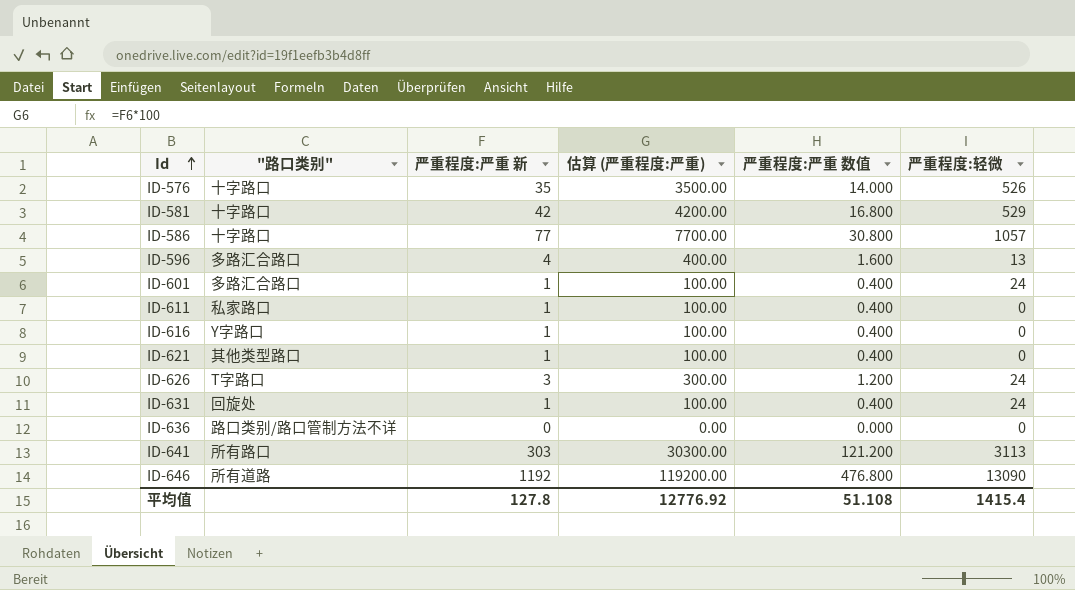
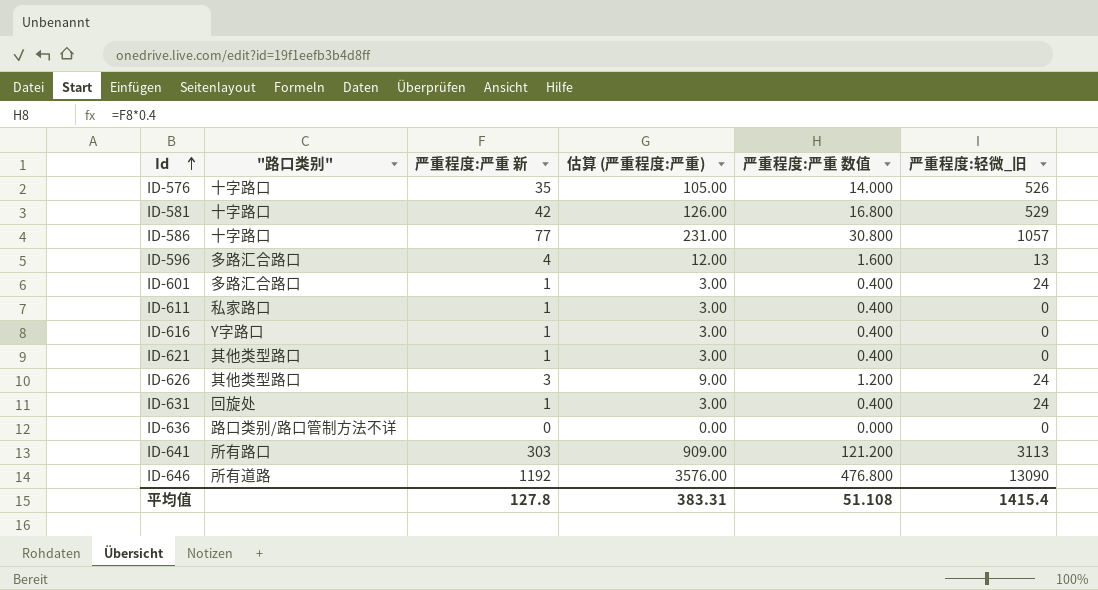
column 估算 (严重程度:严重) | formula: [严重程度:严重 新] * 100 -> [严重程度:严重 新] * 3
column name: 严重程度:轻微 -> 严重程度:轻微_旧
ID-626 | "路口类别": T字路口 -> 其他类型路口
平均值 | 估算 (严重程度:严重): 12776.92 -> 383.31

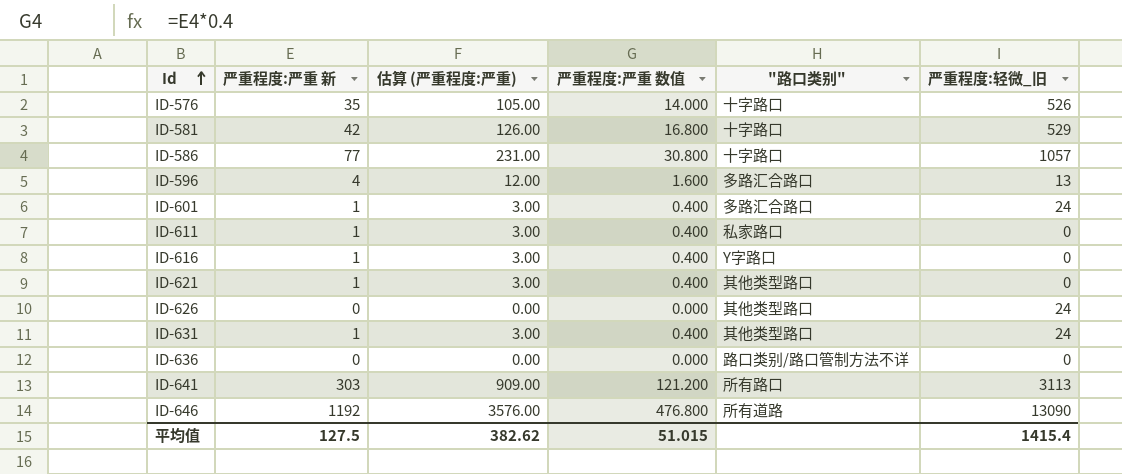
column "路口类别" | position: 2 -> 5
ID-626 | 严重程度:严重 新: 3 -> 0
ID-626 | 估算 (严重程度:严重): 9.00 -> 0.00
ID-626 | 严重程度:严重 数值: 1.200 -> 0.000
ID-631 | "路口类别": 回旋处 -> 其他类型路口
平均值 | 严重程度:严重 新: 127.8 -> 127.5
平均值 | 估算 (严重程度:严重): 383.31 -> 382.62
平均值 | 严重程度:严重 数值: 51.108 -> 51.015

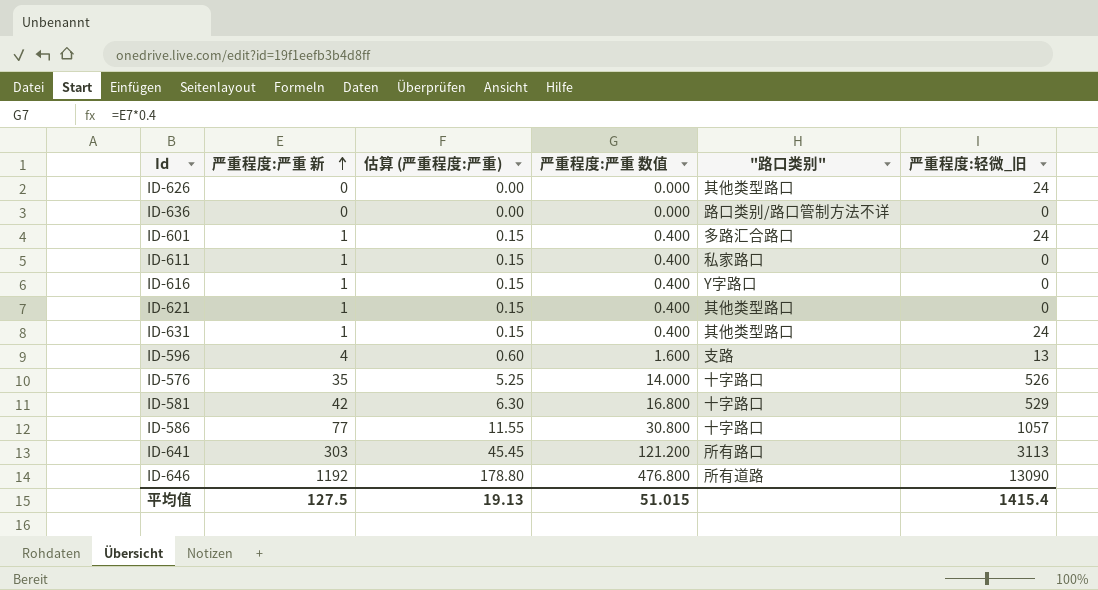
row order: Id ascending -> 严重程度:严重 新 ascending
column 估算 (严重程度:严重) | formula: [严重程度:严重 新] * 3 -> [严重程度:严重 新] * 0.15
ID-596 | "路口类别": 多路汇合路口 -> 支路
平均值 | 估算 (严重程度:严重): 382.62 -> 19.13

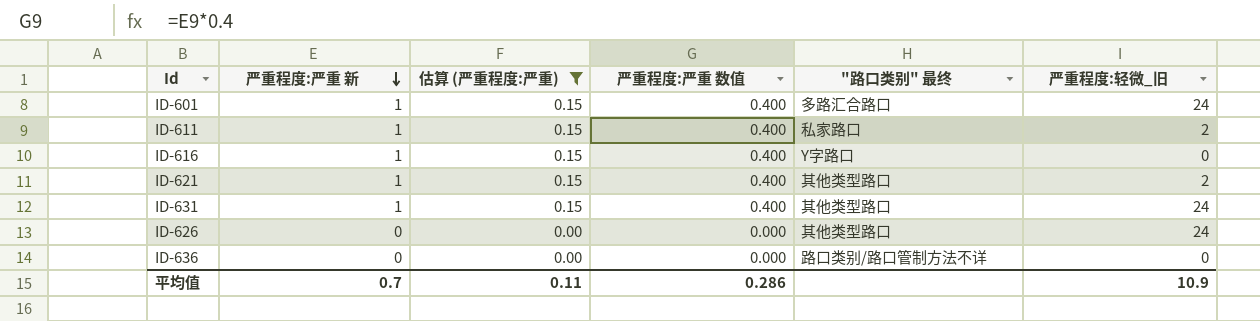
filter: none -> 估算 (严重程度:严重) <= 0.15
row order: 严重程度:严重 新 ascending -> 严重程度:严重 新 descending
column name: "路口类别" -> "路口类别" 最终
ID-611 | 严重程度:轻微_旧: 0 -> 2
ID-621 | 严重程度:轻微_旧: 0 -> 2
平均值 | 严重程度:严重 新: 127.5 -> 0.7
平均值 | 估算 (严重程度:严重): 19.13 -> 0.11
平均值 | 严重程度:严重 数值: 51.015 -> 0.286
平均值 | 严重程度:轻微_旧: 1415.4 -> 10.9

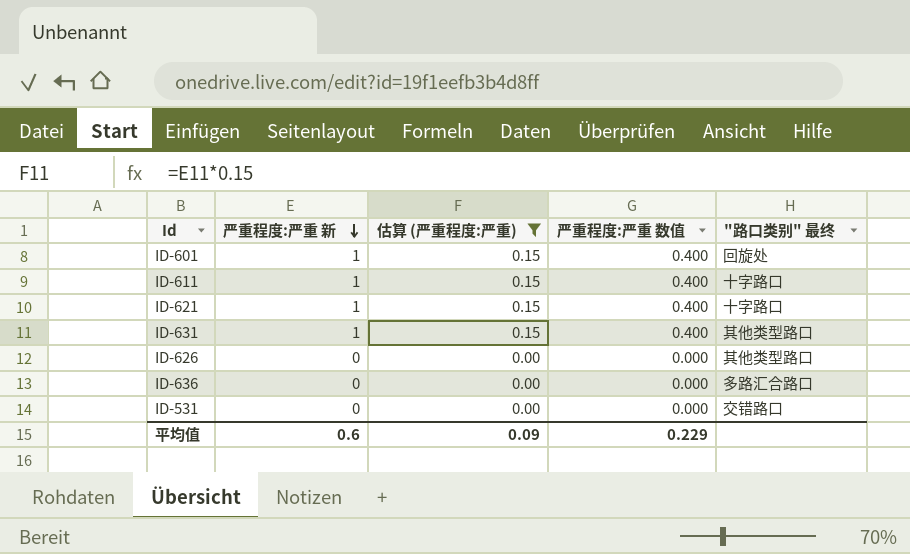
column 严重程度:轻微_旧 | position: 6 -> none
row ID-616: 1 | 0.15 | 0.400 | Y字路口 | 0 -> none
ID-601 | "路口类别" 最终: 多路汇合路口 -> 回旋处
ID-611 | "路口类别" 最终: 私家路口 -> 十字路口
ID-621 | "路口类别" 最终: 其他类型路口 -> 十字路口
ID-636 | "路口类别" 最终: 路口类别/路口管制方法不详 -> 多路汇合路口
row ID-531: none -> 0 | 0.00 | 0.000 | 交错路口
平均值 | 严重程度:严重 新: 0.7 -> 0.6
平均值 | 估算 (严重程度:严重): 0.11 -> 0.09
平均值 | 严重程度:严重 数值: 0.286 -> 0.229

